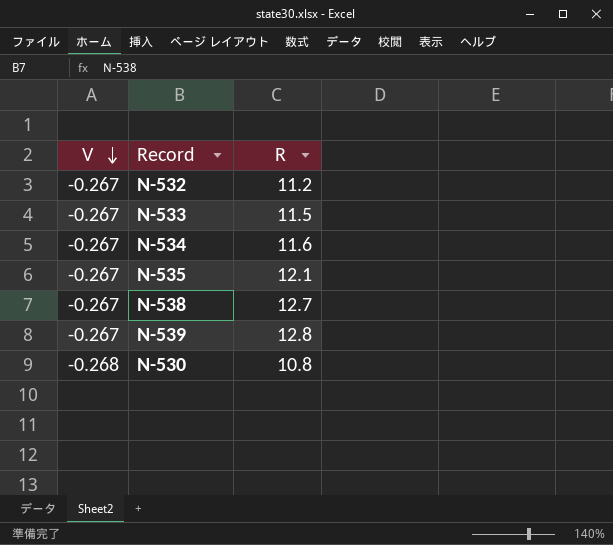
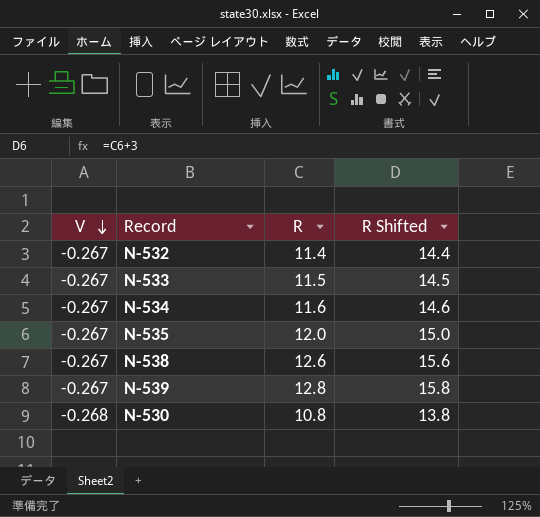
column R Shifted | formula: none -> [R] + 3
N-532 | R: 11.2 -> 11.4
N-535 | R: 12.1 -> 12.0
N-538 | R: 12.7 -> 12.6

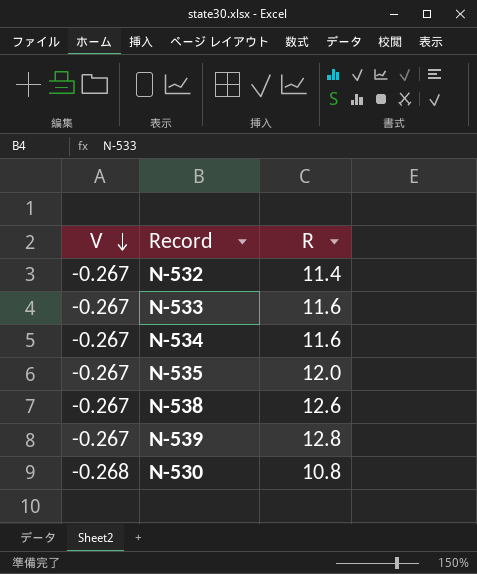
column R Shifted | formula: [R] + 3 -> none
N-533 | R: 11.5 -> 11.6

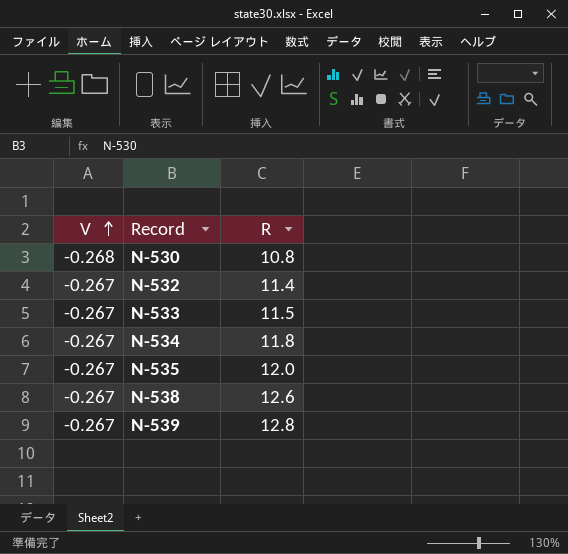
row order: V descending -> V ascending
N-533 | R: 11.6 -> 11.5
N-534 | R: 11.6 -> 11.8

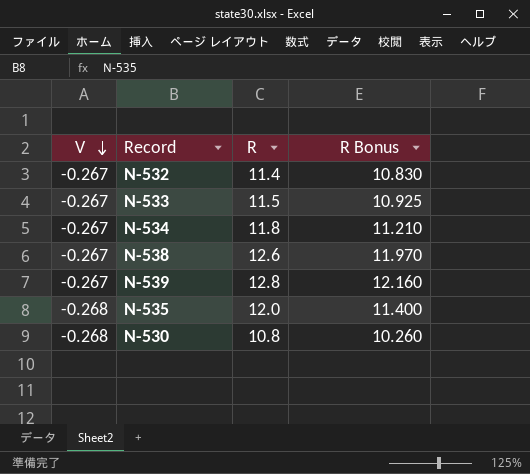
row order: V ascending -> V descending
column R Bonus | formula: none -> [R] * 0.95
N-535 | V: -0.267 -> -0.268

